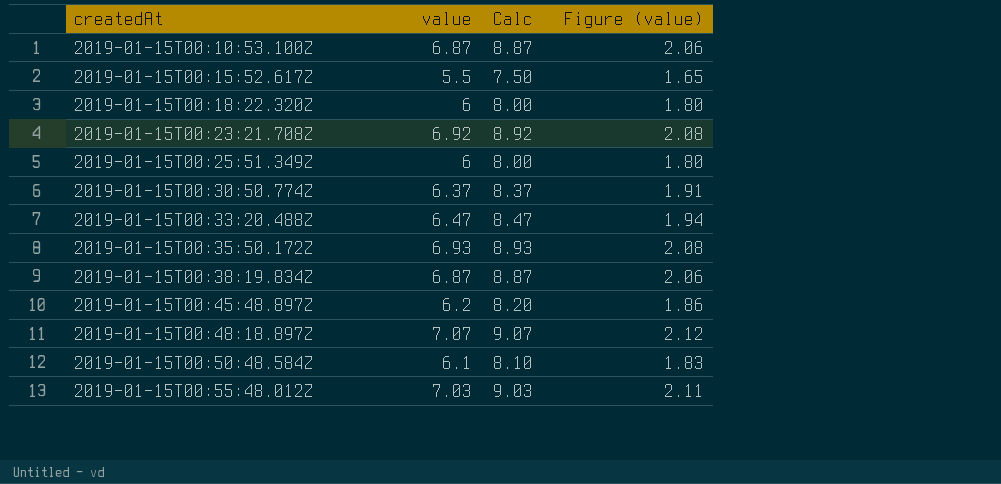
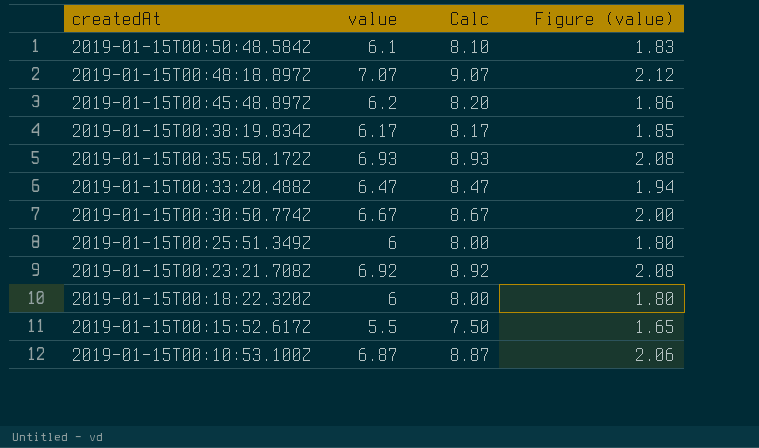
row order: createdAt ascending -> createdAt descending
row 2019-01-15T00:55:48.012Z: 7.03 | 9.03 | 2.11 -> none
2019-01-15T00:38:19.834Z | value: 6.87 -> 6.17
2019-01-15T00:38:19.834Z | Calc: 8.87 -> 8.17
2019-01-15T00:38:19.834Z | Figure (value): 2.06 -> 1.85
2019-01-15T00:30:50.774Z | value: 6.37 -> 6.67
2019-01-15T00:30:50.774Z | Calc: 8.37 -> 8.67
2019-01-15T00:30:50.774Z | Figure (value): 1.91 -> 2.00

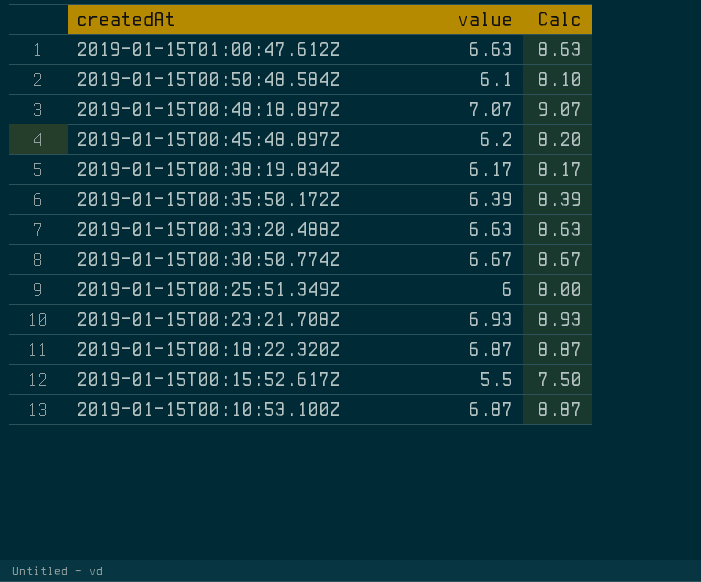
column Figure (value) | formula: [value] * 0.3 -> none
row 2019-01-15T01:00:47.612Z: none -> 6.63 | 8.63
2019-01-15T00:35:50.172Z | value: 6.93 -> 6.39
2019-01-15T00:35:50.172Z | Calc: 8.93 -> 8.39
2019-01-15T00:33:20.488Z | value: 6.47 -> 6.63
2019-01-15T00:33:20.488Z | Calc: 8.47 -> 8.63
2019-01-15T00:23:21.708Z | value: 6.92 -> 6.93
2019-01-15T00:23:21.708Z | Calc: 8.92 -> 8.93
2019-01-15T00:18:22.320Z | value: 6 -> 6.87
2019-01-15T00:18:22.320Z | Calc: 8.00 -> 8.87

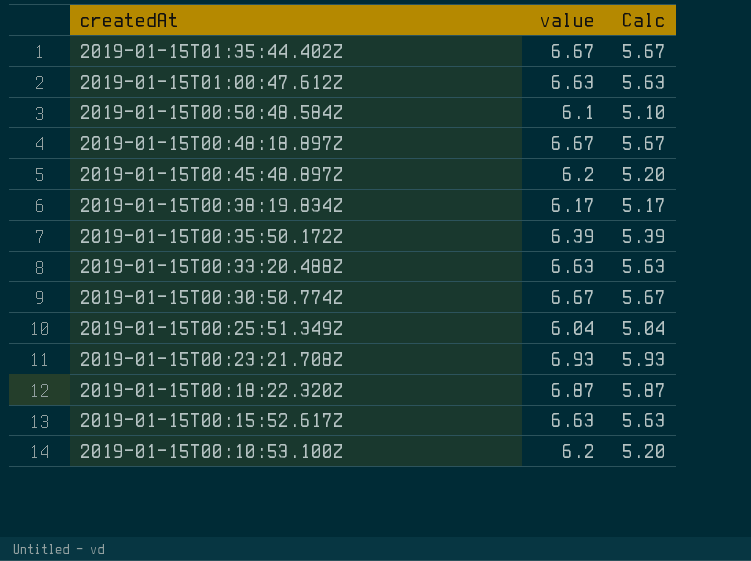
column Calc | formula: [value] + 2 -> [value] - 1
row 2019-01-15T01:35:44.402Z: none -> 6.67 | 5.67
2019-01-15T00:48:18.897Z | value: 7.07 -> 6.67
2019-01-15T00:25:51.349Z | value: 6 -> 6.04
2019-01-15T00:15:52.617Z | value: 5.5 -> 6.63
2019-01-15T00:10:53.100Z | value: 6.87 -> 6.2

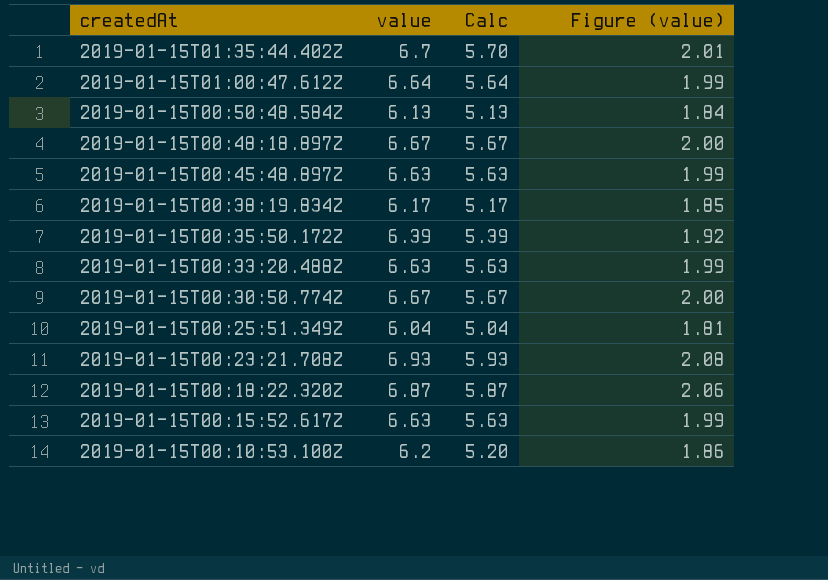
column Figure (value) | formula: none -> [value] * 0.3
2019-01-15T01:35:44.402Z | value: 6.67 -> 6.7
2019-01-15T01:35:44.402Z | Calc: 5.67 -> 5.70
2019-01-15T01:00:47.612Z | value: 6.63 -> 6.64
2019-01-15T01:00:47.612Z | Calc: 5.63 -> 5.64
2019-01-15T00:50:48.584Z | value: 6.1 -> 6.13
2019-01-15T00:50:48.584Z | Calc: 5.10 -> 5.13
2019-01-15T00:45:48.897Z | value: 6.2 -> 6.63
2019-01-15T00:45:48.897Z | Calc: 5.20 -> 5.63

